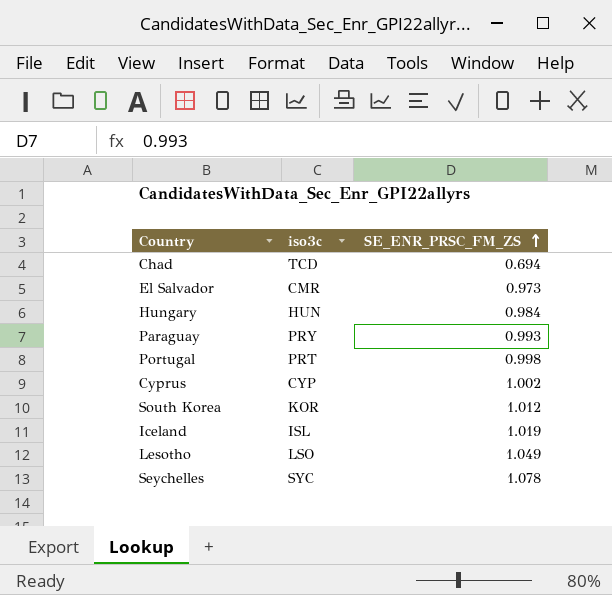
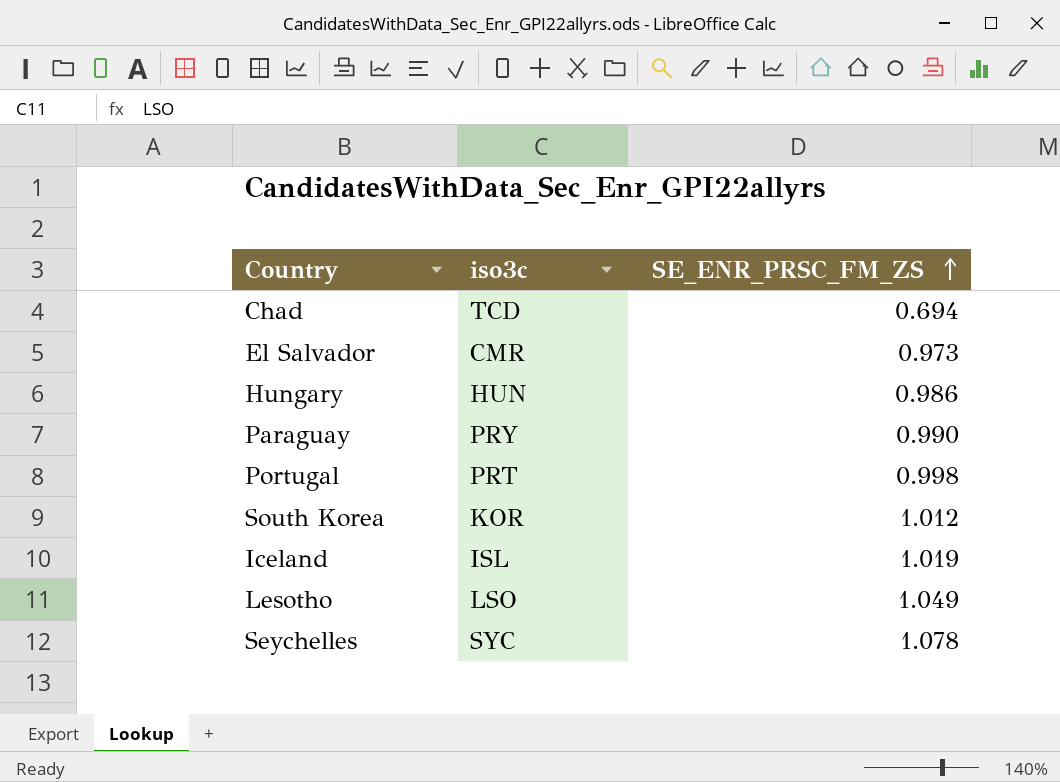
row Cyprus: CYP | 1.002 -> none
Hungary | SE_ENR_PRSC_FM_ZS: 0.984 -> 0.986
Paraguay | SE_ENR_PRSC_FM_ZS: 0.993 -> 0.990

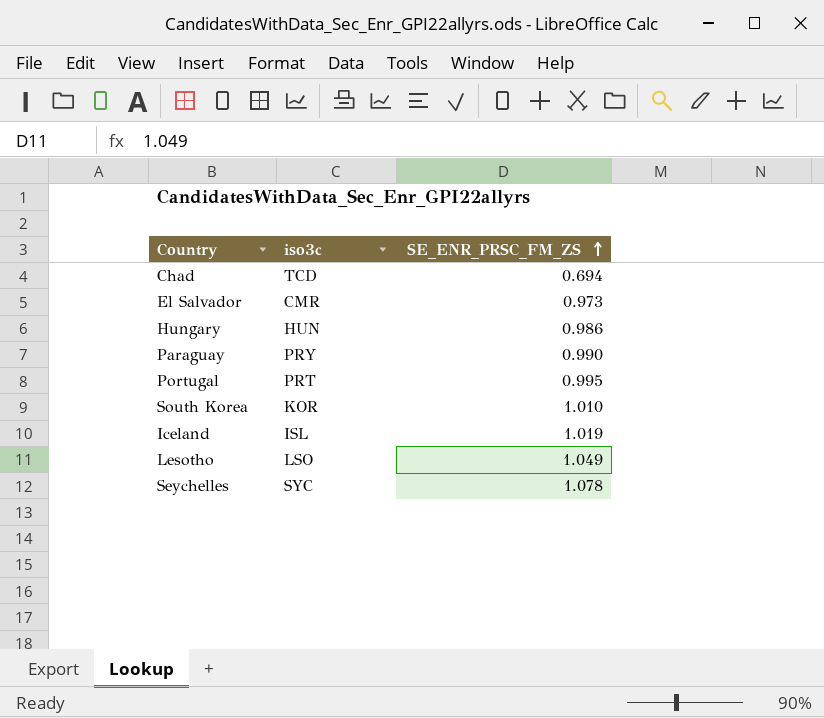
Portugal | SE_ENR_PRSC_FM_ZS: 0.998 -> 0.995
South Korea | SE_ENR_PRSC_FM_ZS: 1.012 -> 1.010

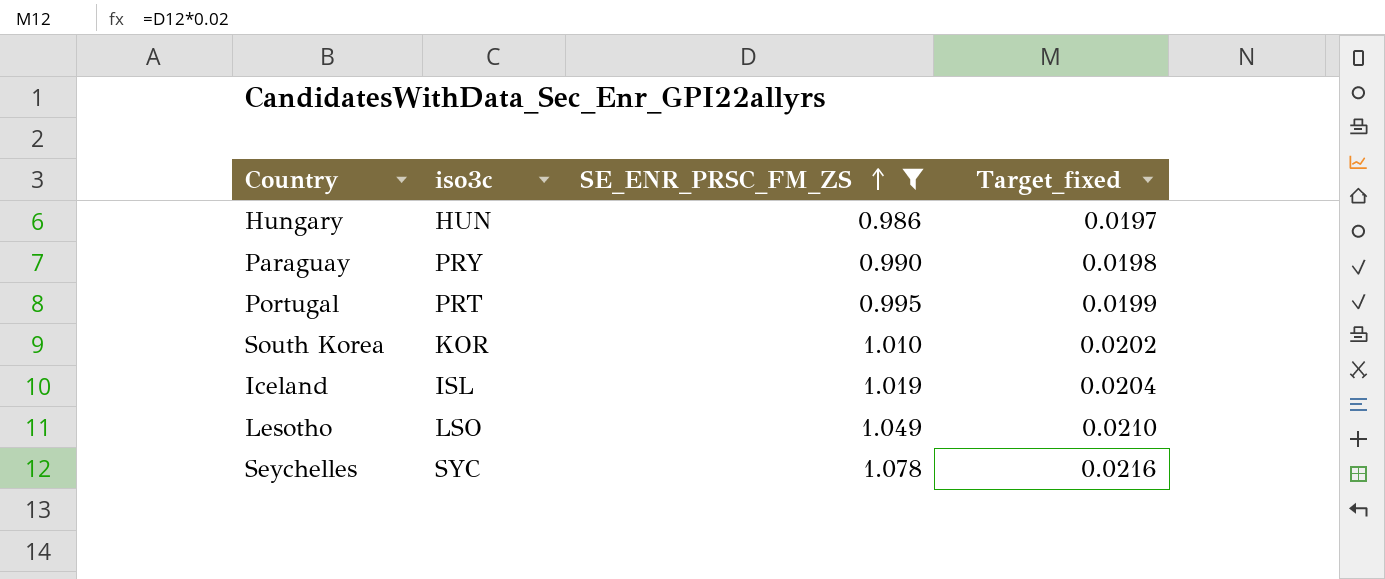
filter: none -> SE_ENR_PRSC_FM_ZS >= 0.986
column Target_fixed | formula: none -> [SE_ENR_PRSC_FM_ZS] * 0.02

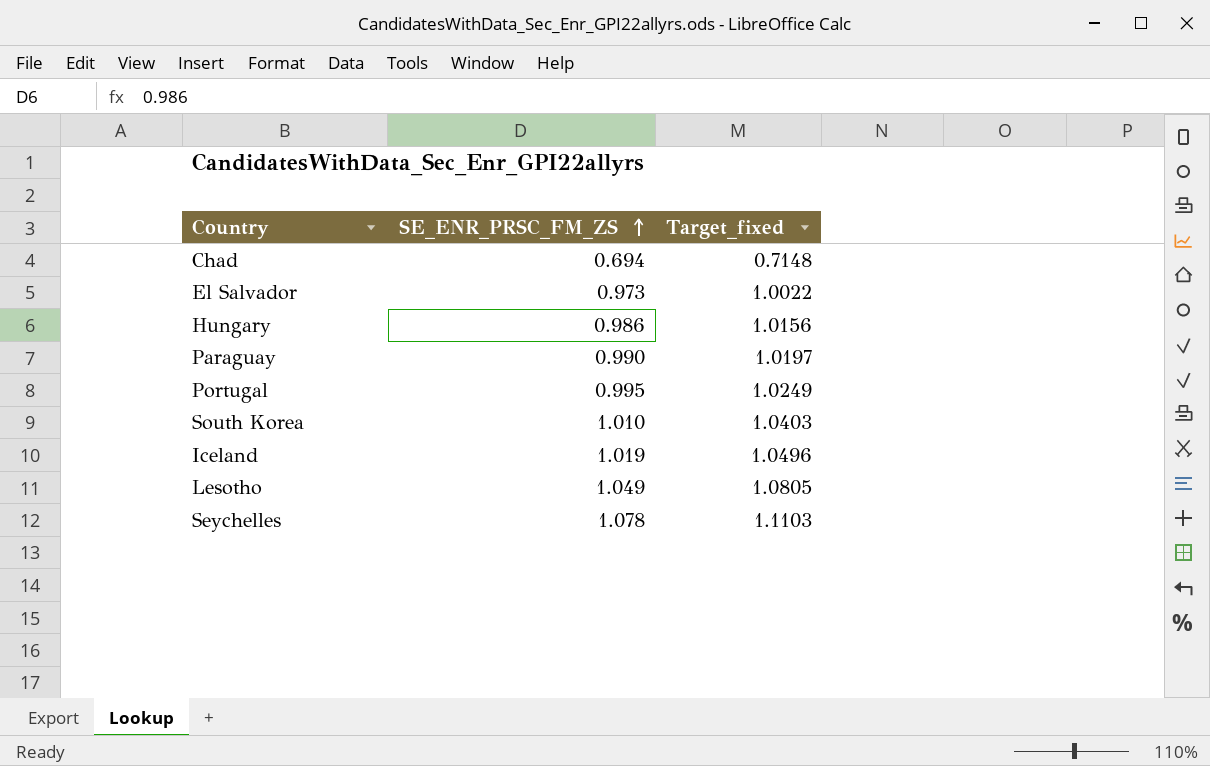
filter: SE_ENR_PRSC_FM_ZS >= 0.986 -> none
column iso3c | position: 2 -> none
column Target_fixed | formula: [SE_ENR_PRSC_FM_ZS] * 0.02 -> [SE_ENR_PRSC_FM_ZS] * 1.03

